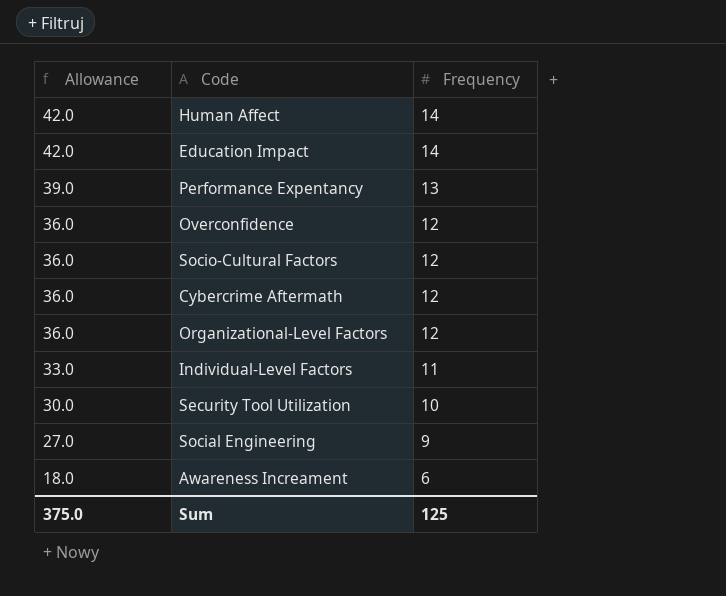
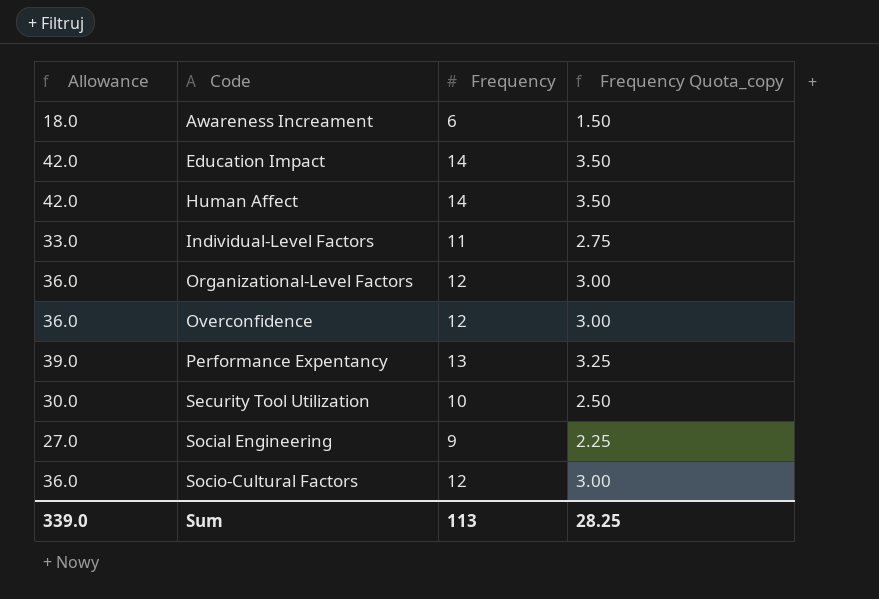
row order: Allowance descending -> Code ascending
column Frequency Quota_copy | formula: none -> [Frequency] * 0.25
row Cybercrime Aftermath: 36.0 | 12 -> none
Sum | Allowance: 375.0 -> 339.0
Sum | Frequency: 125 -> 113

